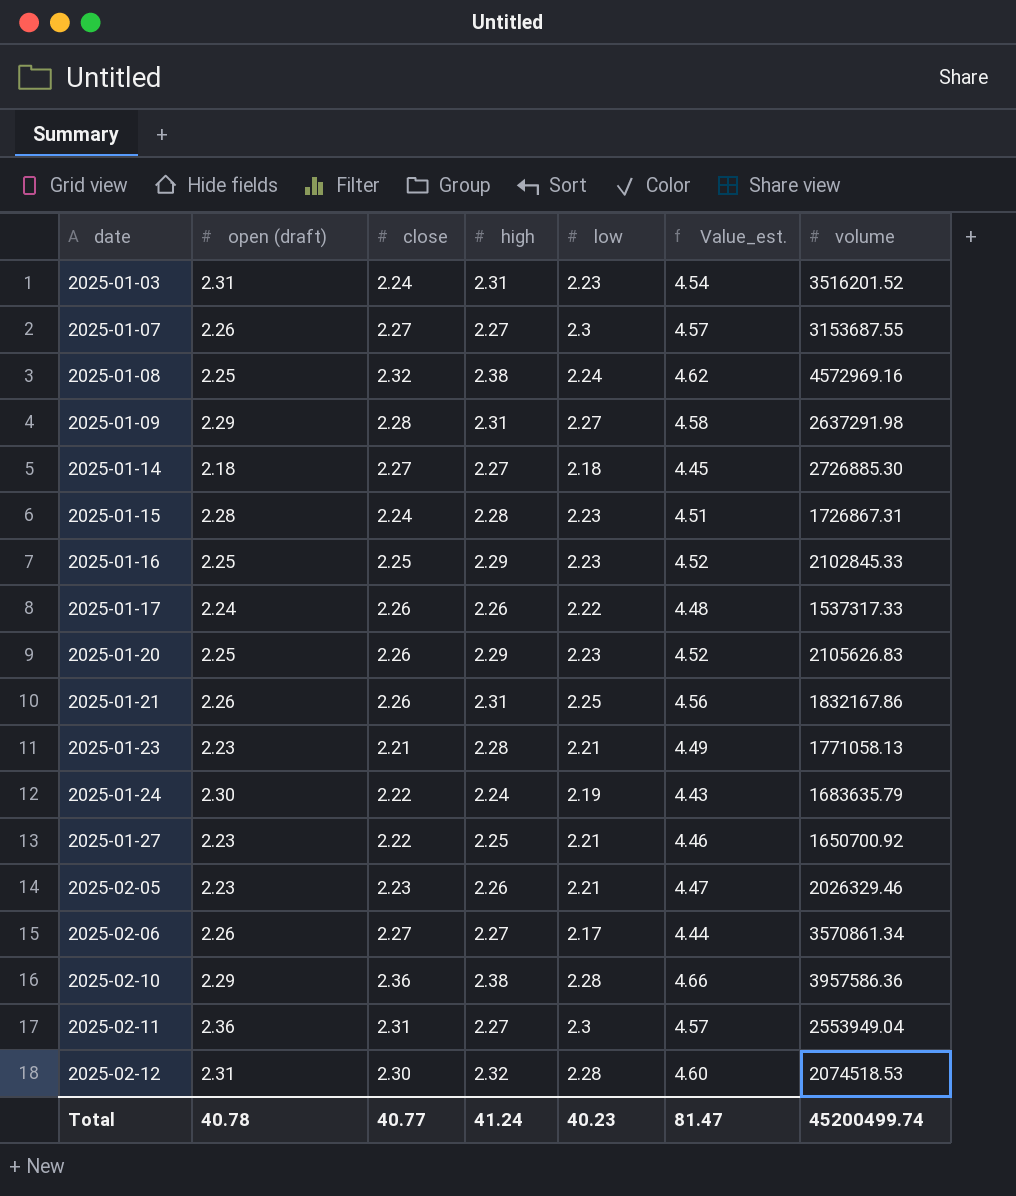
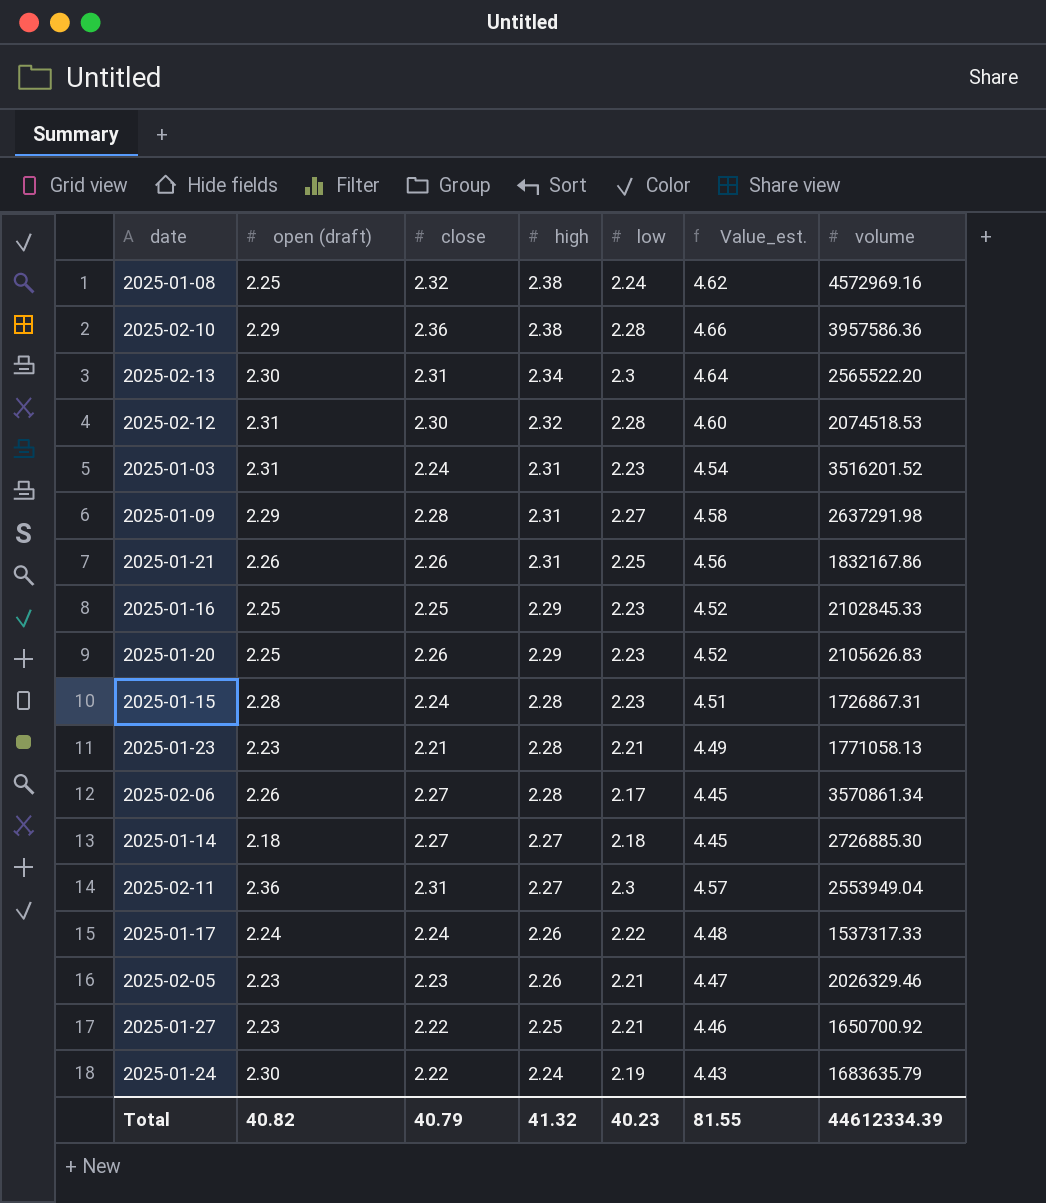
row order: date ascending -> high descending
row 2025-01-07: 2.26 | 2.27 | 2.27 | 2.3 | 4.57 | 3153687.55 -> none
row 2025-02-13: none -> 2.30 | 2.31 | 2.34 | 2.3 | 4.64 | 2565522.20
2025-02-06 | high: 2.27 -> 2.28
2025-02-06 | Value_est.: 4.44 -> 4.45
2025-01-17 | close: 2.26 -> 2.24
Total | open (draft): 40.78 -> 40.82
Total | close: 40.77 -> 40.79
Total | high: 41.24 -> 41.32
Total | Value_est.: 81.47 -> 81.55
Total | volume: 45200499.74 -> 44612334.39

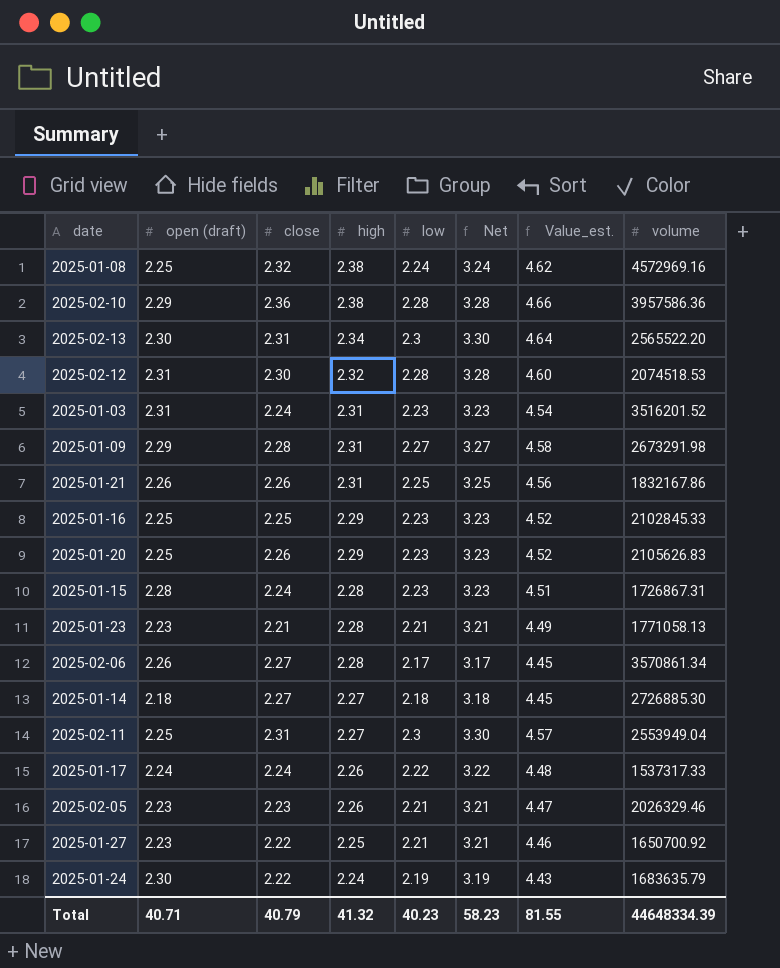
column Net | formula: none -> [low] + 1
2025-01-09 | volume: 2637291.98 -> 2673291.98
2025-02-11 | open (draft): 2.36 -> 2.25
Total | open (draft): 40.82 -> 40.71
Total | volume: 44612334.39 -> 44648334.39

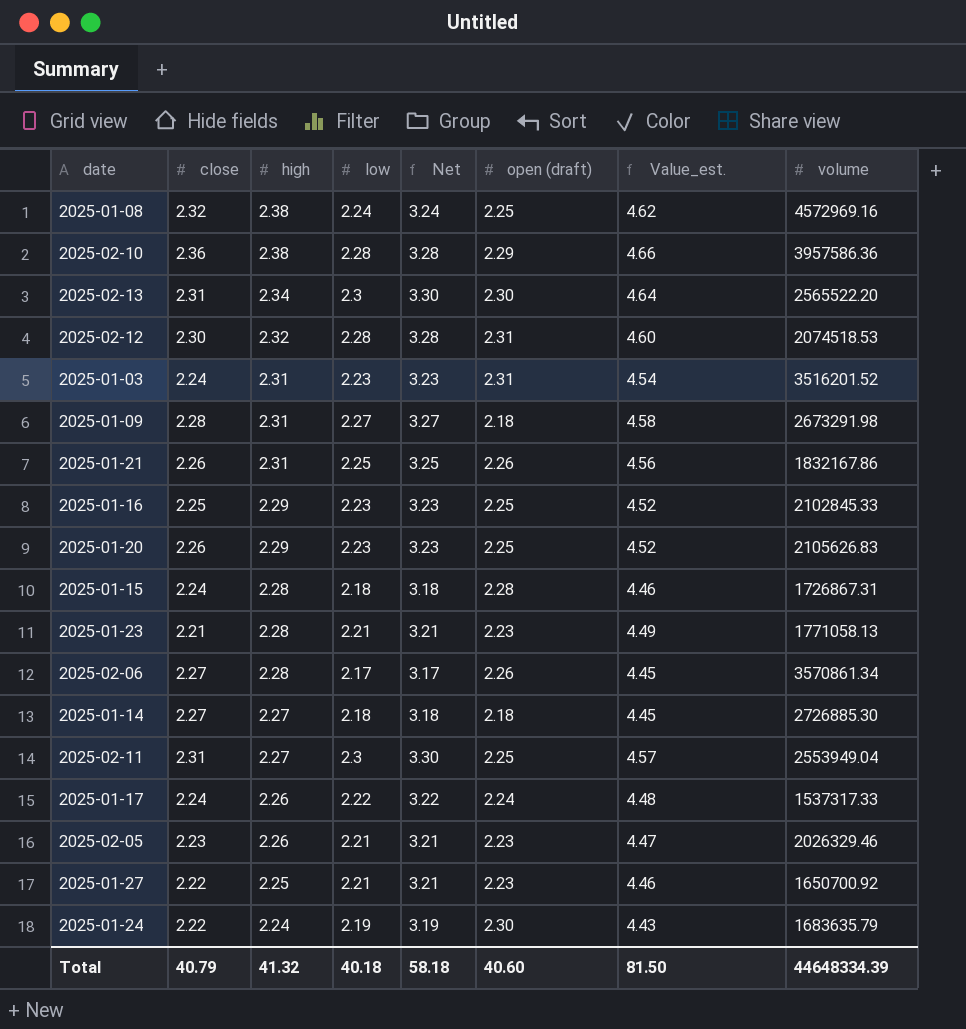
column open (draft) | position: 2 -> 6
2025-01-09 | open (draft): 2.29 -> 2.18
2025-01-15 | low: 2.23 -> 2.18
2025-01-15 | Net: 3.23 -> 3.18
2025-01-15 | Value_est.: 4.51 -> 4.46
Total | low: 40.23 -> 40.18
Total | Net: 58.23 -> 58.18
Total | open (draft): 40.71 -> 40.60
Total | Value_est.: 81.55 -> 81.50

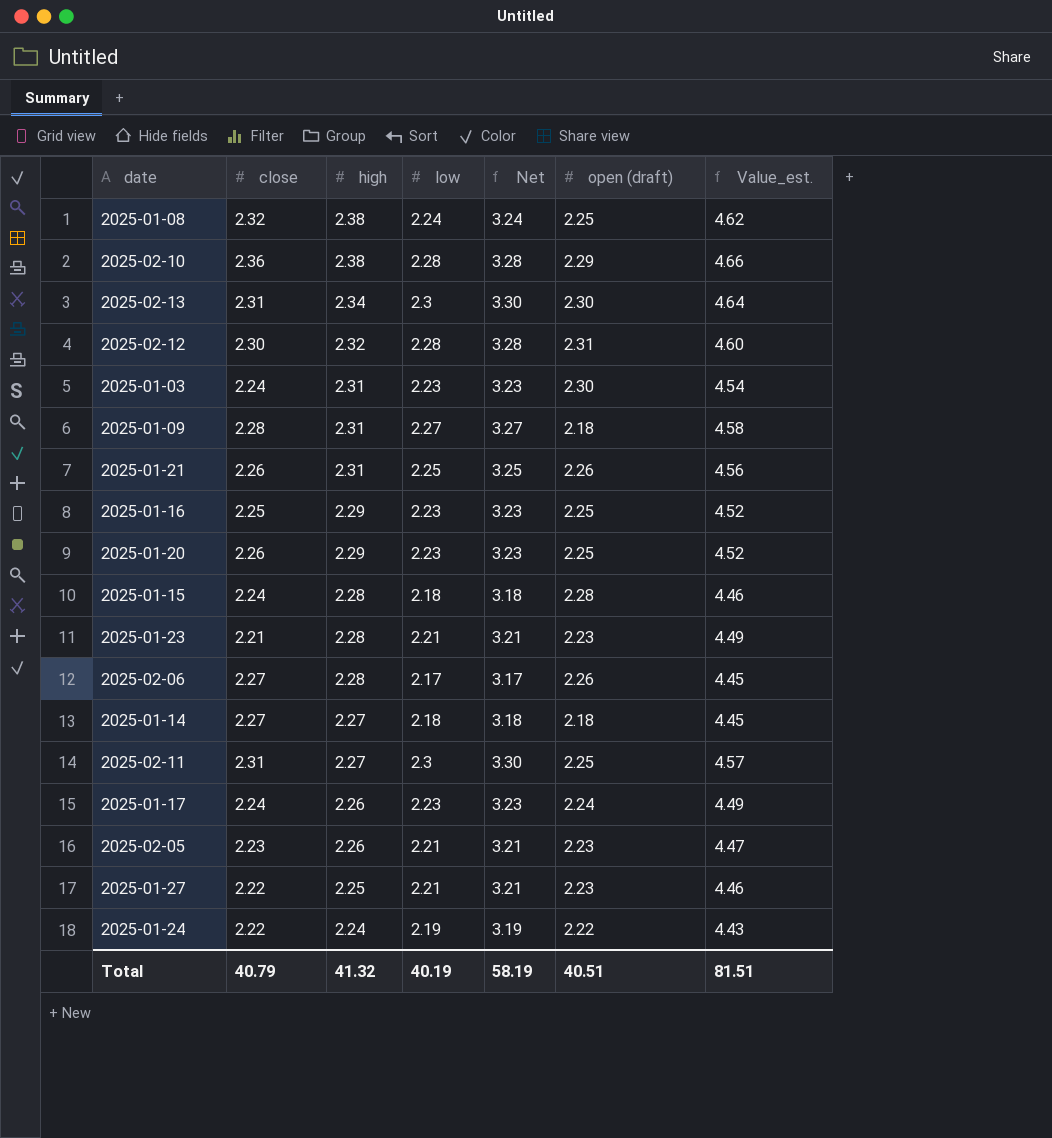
column volume | position: 8 -> none
2025-01-03 | open (draft): 2.31 -> 2.30
2025-01-17 | low: 2.22 -> 2.23
2025-01-17 | Net: 3.22 -> 3.23
2025-01-17 | Value_est.: 4.48 -> 4.49
2025-01-24 | open (draft): 2.30 -> 2.22
Total | low: 40.18 -> 40.19
Total | Net: 58.18 -> 58.19
Total | open (draft): 40.60 -> 40.51
Total | Value_est.: 81.50 -> 81.51

